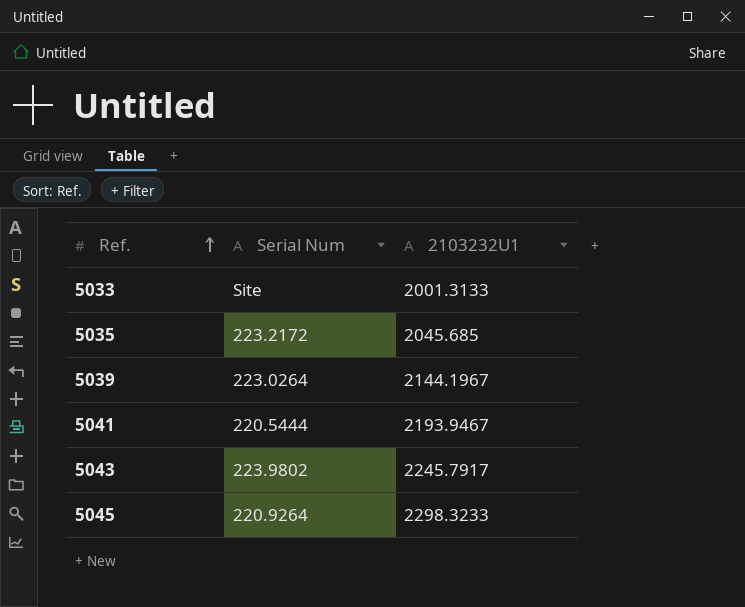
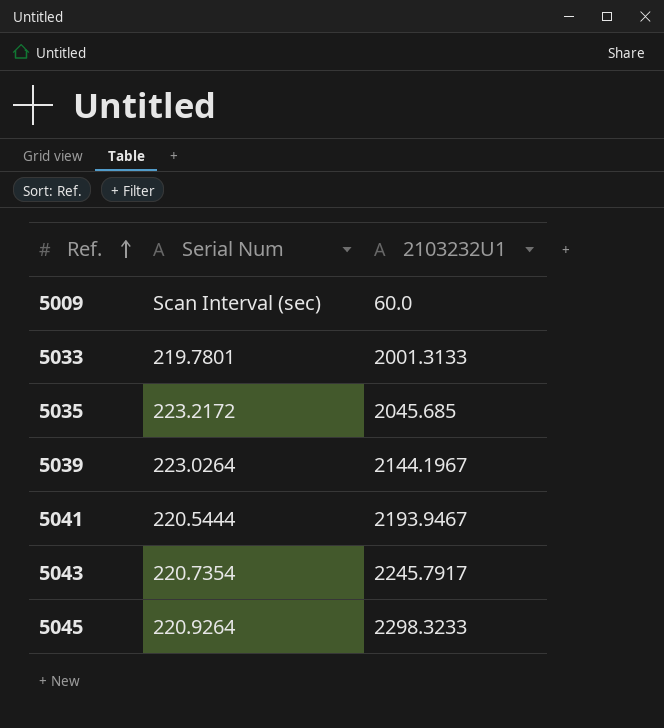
row 5009: none -> Scan Interval (sec) | 60.0
5033 | Serial Num: Site -> 219.7801
5043 | Serial Num: 223.9802 -> 220.7354

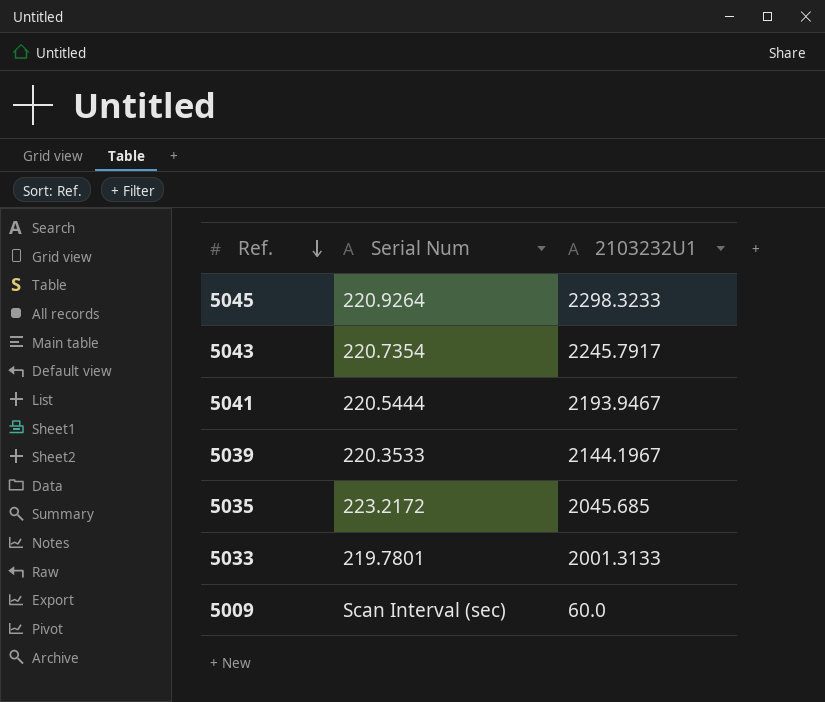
row order: Ref. ascending -> Ref. descending
5039 | Serial Num: 223.0264 -> 220.3533

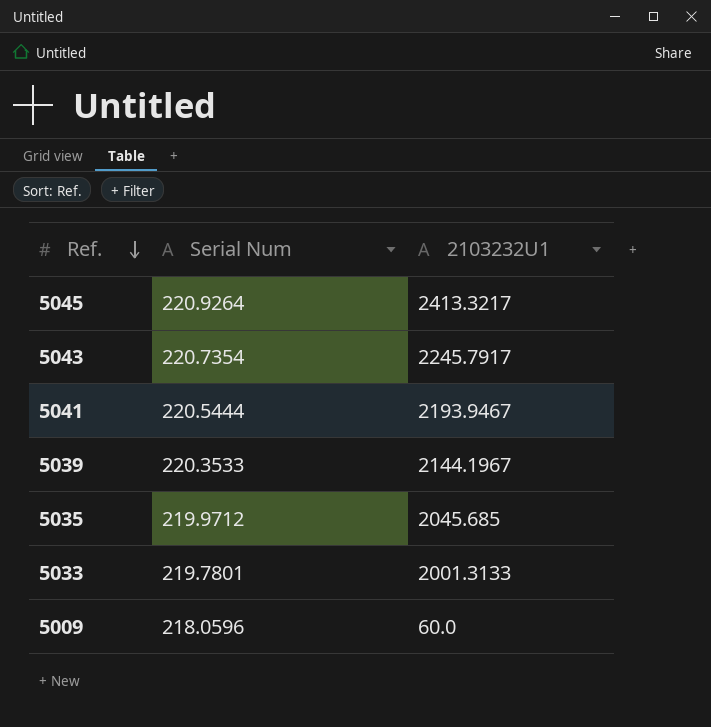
5045 | 2103232U1: 2298.3233 -> 2413.3217
5035 | Serial Num: 223.2172 -> 219.9712
5009 | Serial Num: Scan Interval (sec) -> 218.0596

